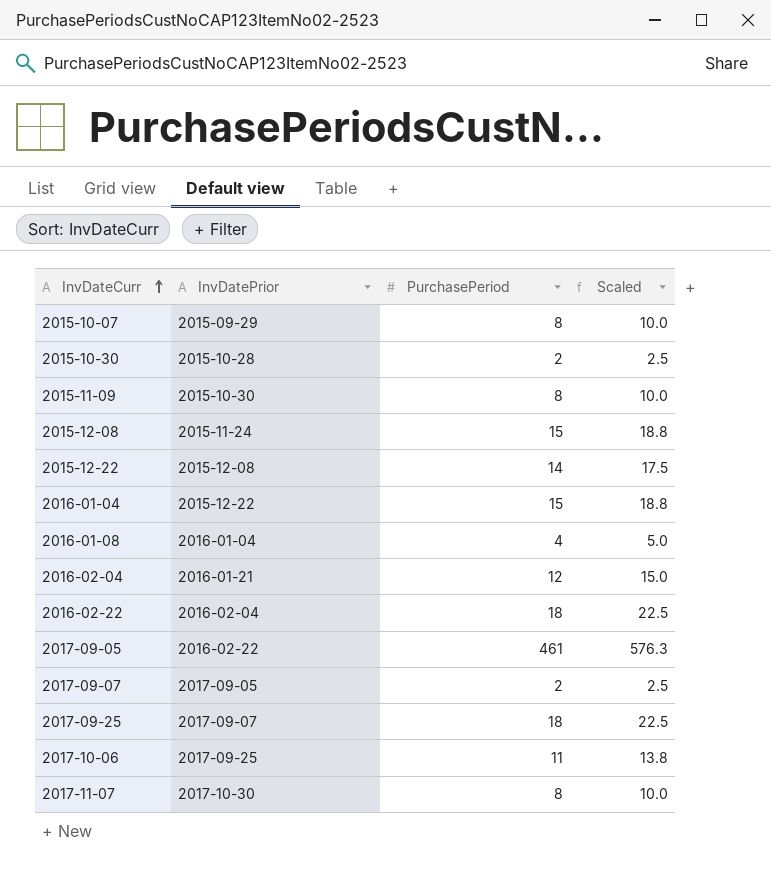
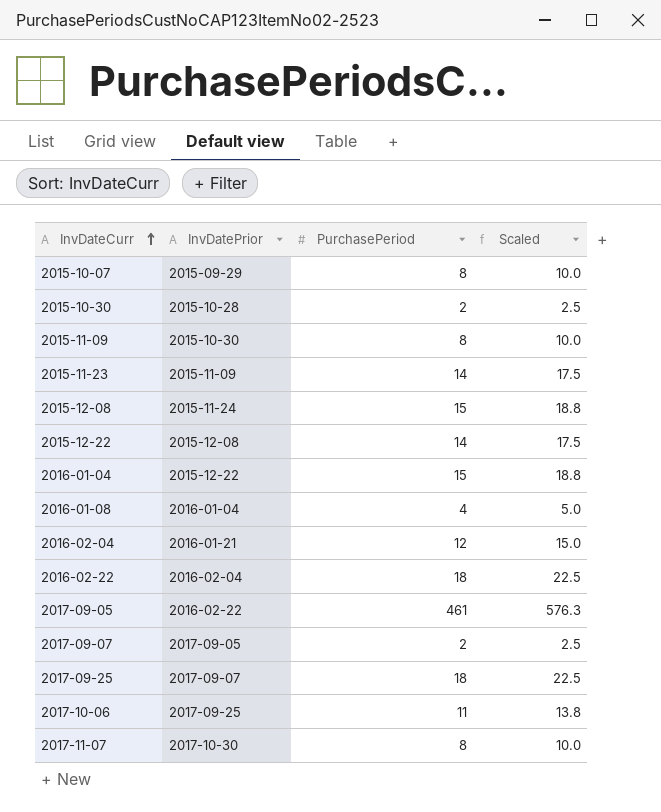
row 2015-11-23: none -> 2015-11-09 | 14 | 17.5

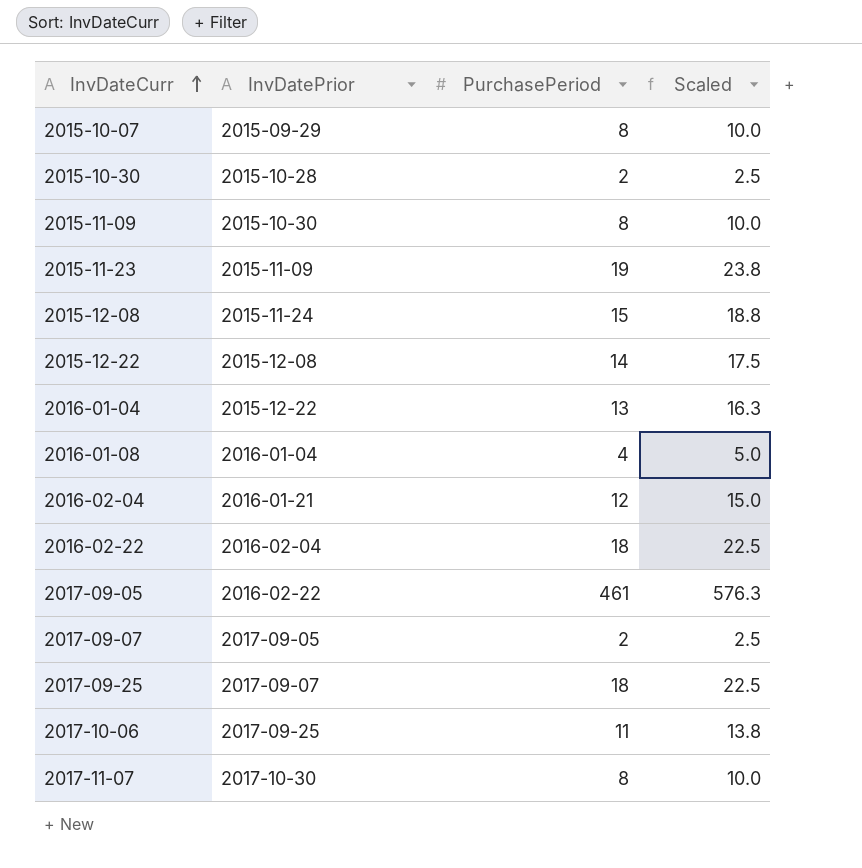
2015-11-23 | PurchasePeriod: 14 -> 19
2015-11-23 | Scaled: 17.5 -> 23.8
2016-01-04 | PurchasePeriod: 15 -> 13
2016-01-04 | Scaled: 18.8 -> 16.3

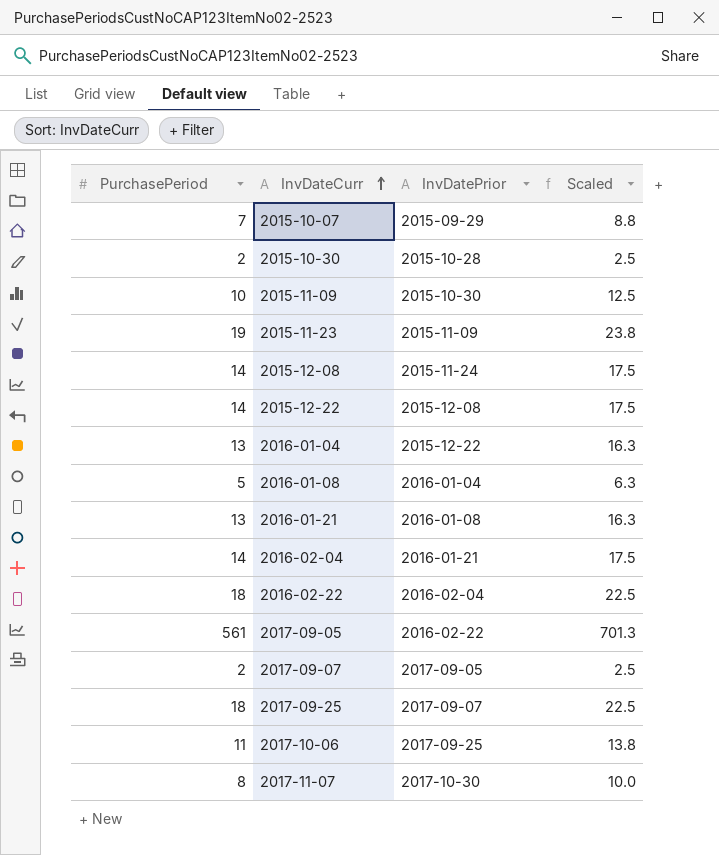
column PurchasePeriod | position: 3 -> 1
2015-10-07 | PurchasePeriod: 8 -> 7
2015-10-07 | Scaled: 10.0 -> 8.8
2015-11-09 | PurchasePeriod: 8 -> 10
2015-11-09 | Scaled: 10.0 -> 12.5
2015-12-08 | PurchasePeriod: 15 -> 14
2015-12-08 | Scaled: 18.8 -> 17.5
2016-01-08 | PurchasePeriod: 4 -> 5
2016-01-08 | Scaled: 5.0 -> 6.3
row 2016-01-21: none -> 13 | 2016-01-08 | 16.3
2016-02-04 | PurchasePeriod: 12 -> 14
2016-02-04 | Scaled: 15.0 -> 17.5
2017-09-05 | PurchasePeriod: 461 -> 561
2017-09-05 | Scaled: 576.3 -> 701.3

